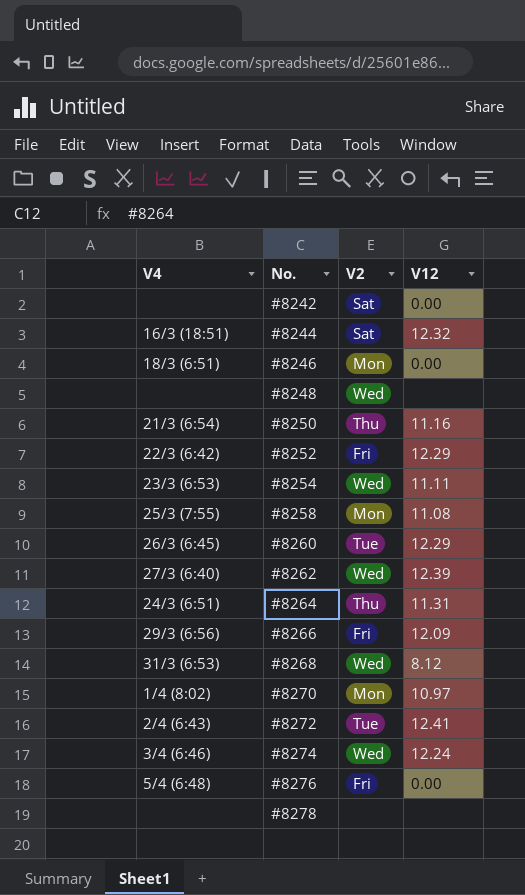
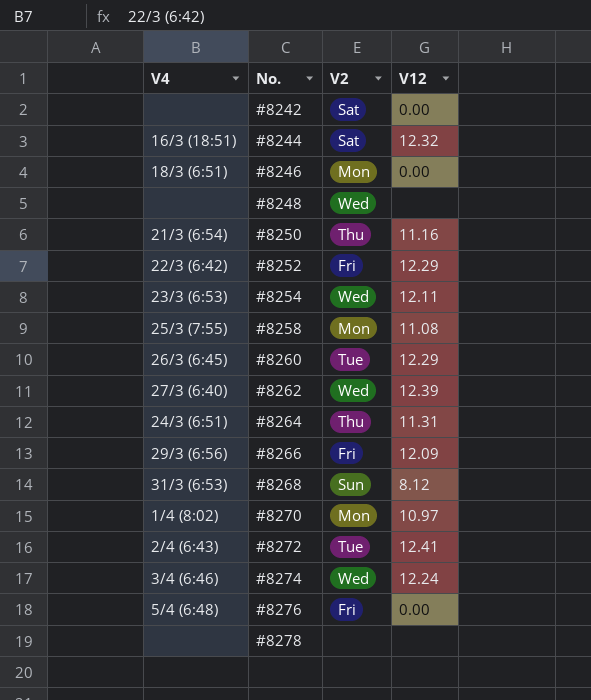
#8254 | V12: 11.11 -> 12.11
#8268 | V2: Wed -> Sun

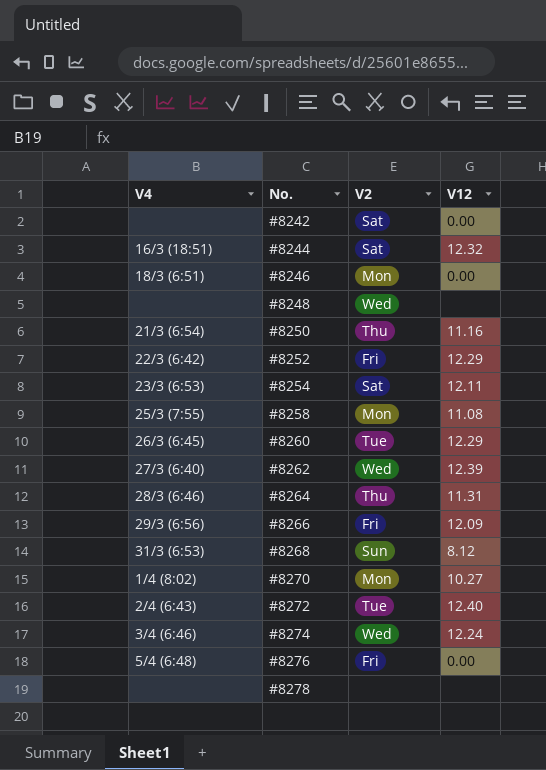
#8254 | V2: Wed -> Sat
#8264 | V4: 24/3 (6:51) -> 28/3 (6:46)
#8270 | V12: 10.97 -> 10.27
#8272 | V12: 12.41 -> 12.40

